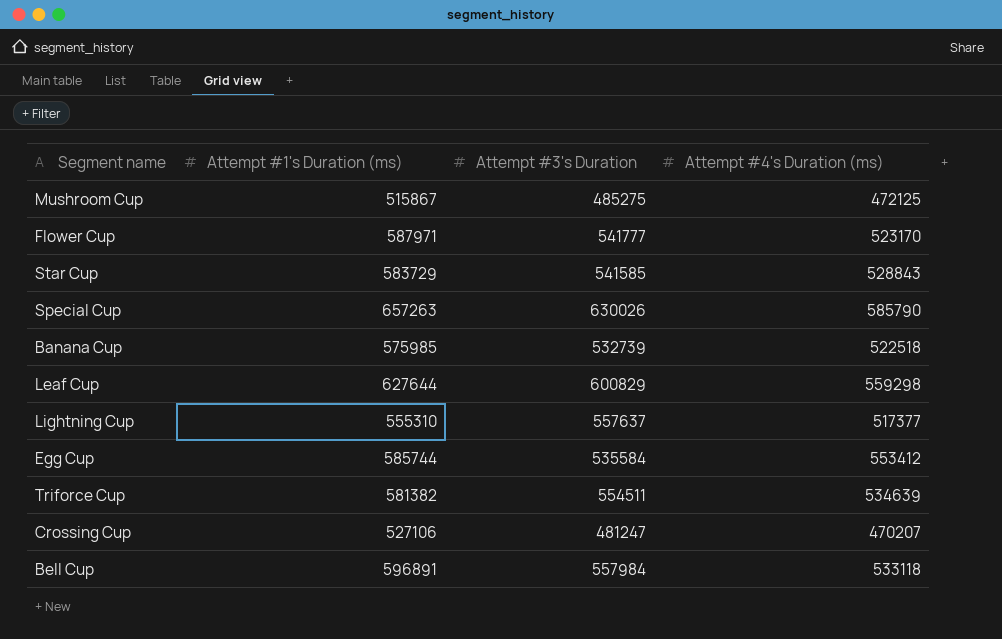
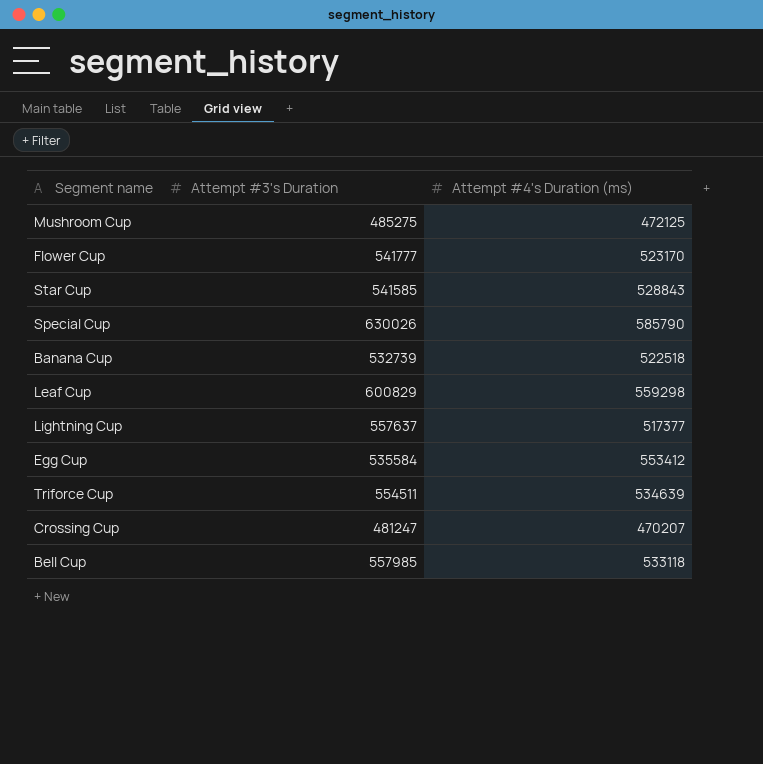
column Attempt #1's Duration (ms) | position: 2 -> none
Bell Cup | Attempt #3's Duration: 557984 -> 557985

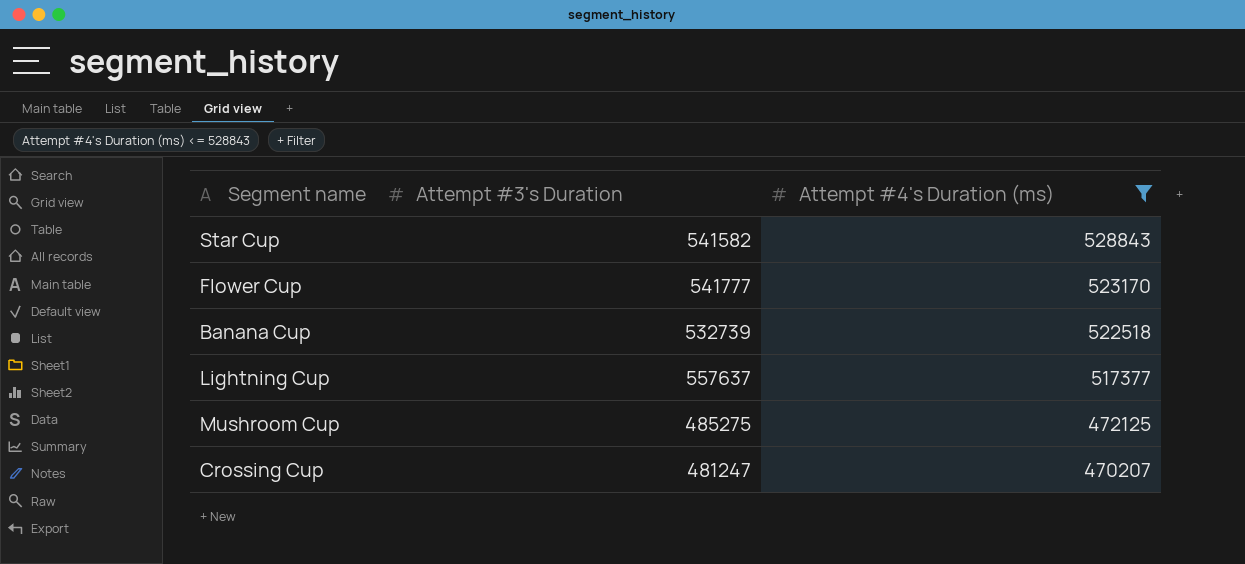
filter: none -> Attempt #4's Duration (ms) <= 528843
row order: none -> Attempt #4's Duration (ms) descending
Star Cup | Attempt #3's Duration: 541585 -> 541582

